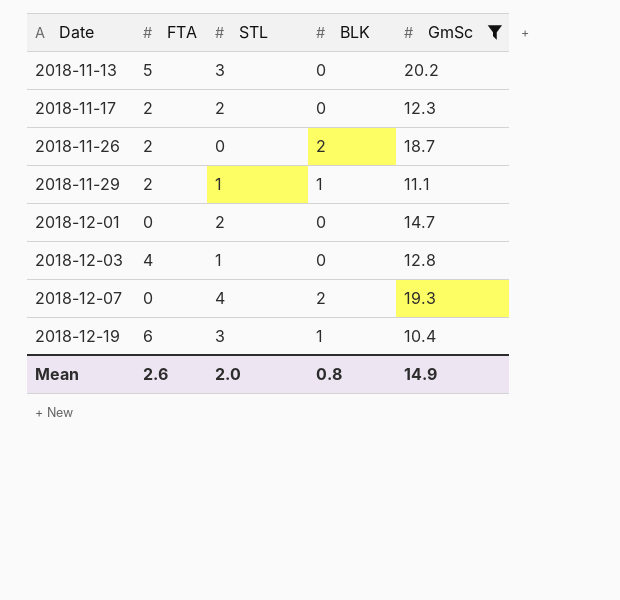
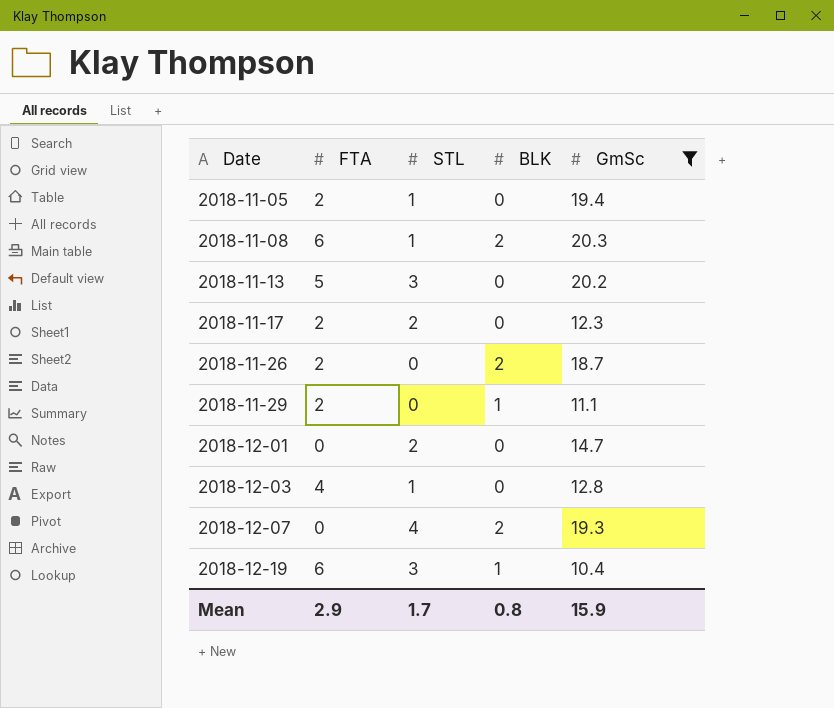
row 2018-11-05: none -> 2 | 1 | 0 | 19.4
row 2018-11-08: none -> 6 | 1 | 2 | 20.3
2018-11-29 | STL: 1 -> 0
Mean | FTA: 2.6 -> 2.9
Mean | STL: 2.0 -> 1.7
Mean | GmSc: 14.9 -> 15.9

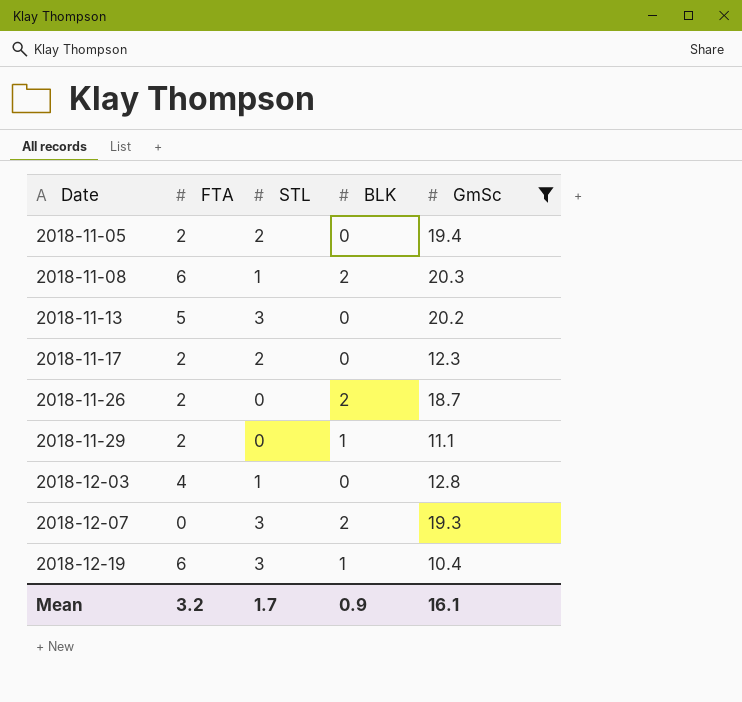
row 2018-12-01: 0 | 2 | 0 | 14.7 -> none
2018-11-05 | STL: 1 -> 2
2018-12-07 | STL: 4 -> 3
Mean | FTA: 2.9 -> 3.2
Mean | BLK: 0.8 -> 0.9
Mean | GmSc: 15.9 -> 16.1

